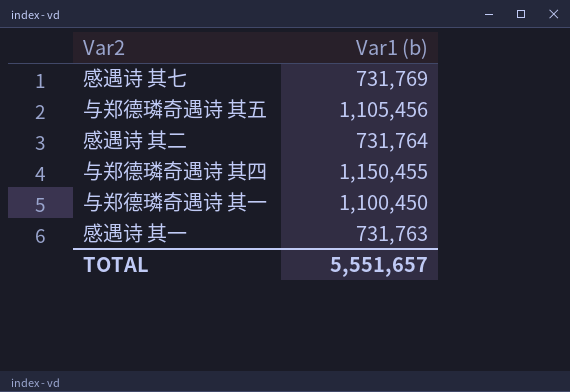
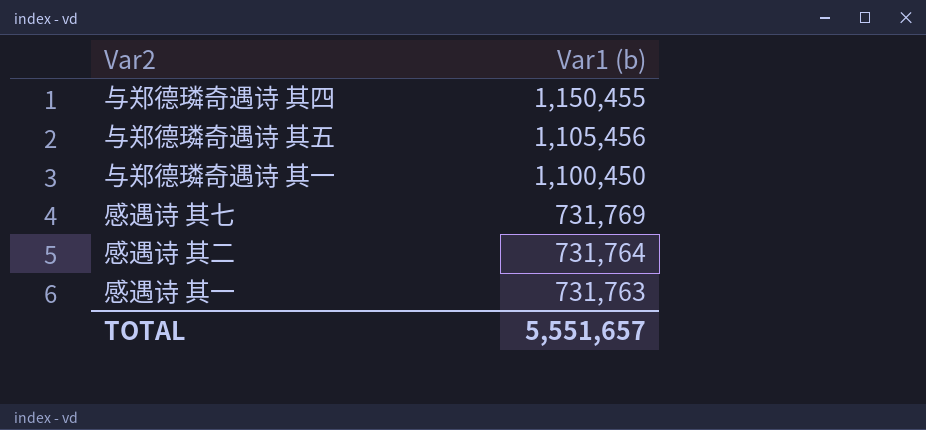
row order: none -> Var1 (b) descending

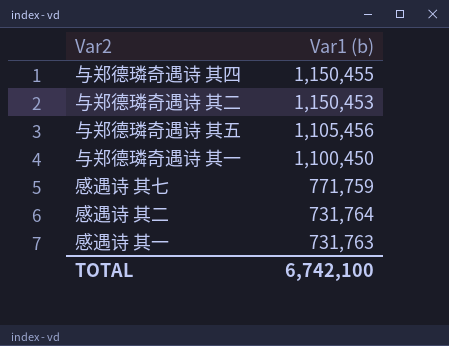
row 与郑德璘奇遇诗 其二: none -> 1,150,453
感遇诗 其七 | Var1 (b): 731,769 -> 771,759
TOTAL | Var1 (b): 5,551,657 -> 6,742,100

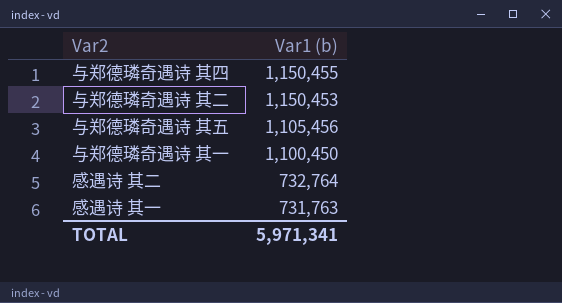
row 感遇诗 其七: 771,759 -> none
感遇诗 其二 | Var1 (b): 731,764 -> 732,764
TOTAL | Var1 (b): 6,742,100 -> 5,971,341

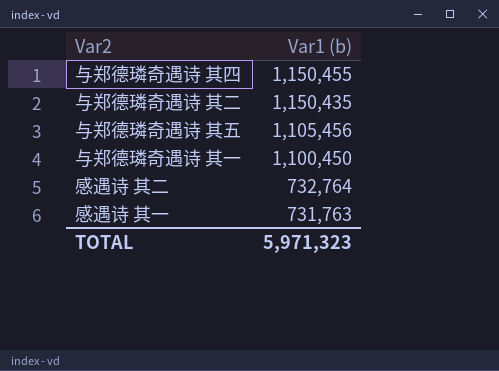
与郑德璘奇遇诗 其二 | Var1 (b): 1,150,453 -> 1,150,435
TOTAL | Var1 (b): 5,971,341 -> 5,971,323

